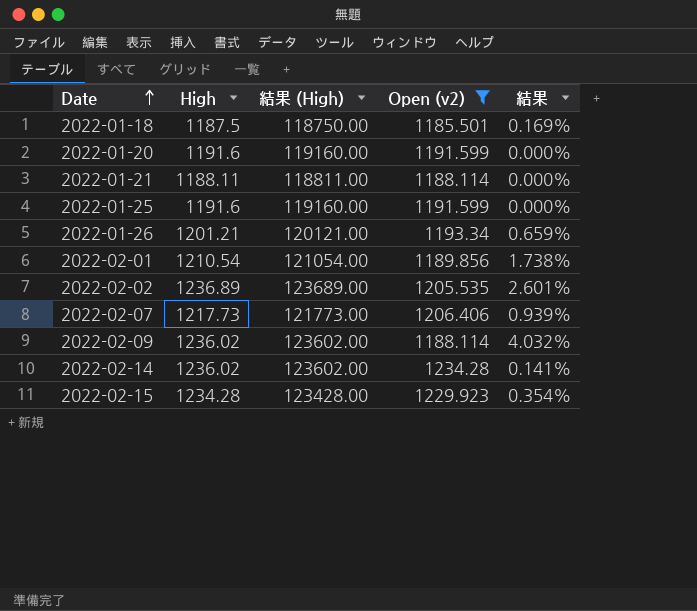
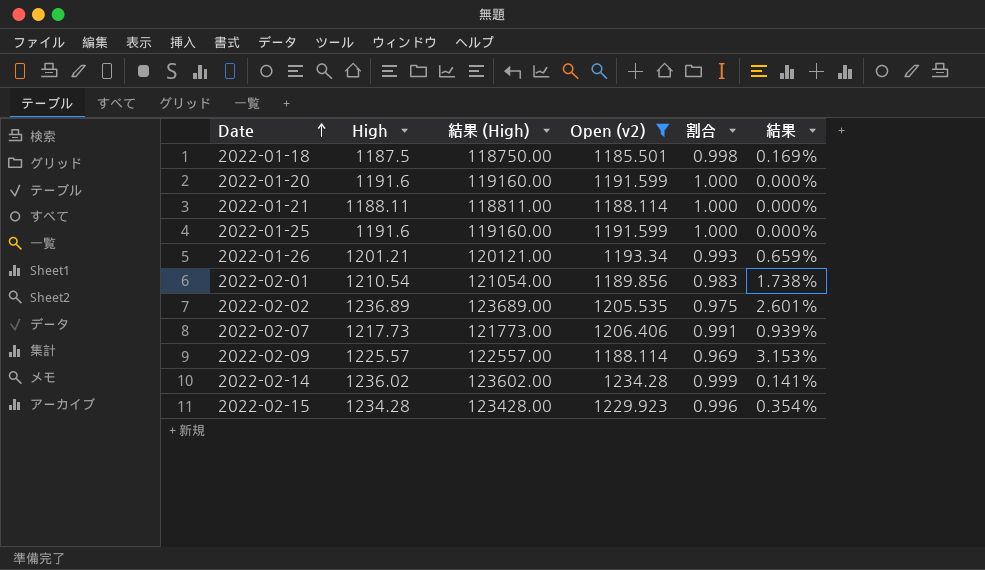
column 割合 | formula: none -> [Open (v2)] / [High]
2022-02-09 | High: 1236.02 -> 1225.57
2022-02-09 | 結果 (High): 123602.00 -> 122557.00
2022-02-09 | 結果: 4.032% -> 3.153%

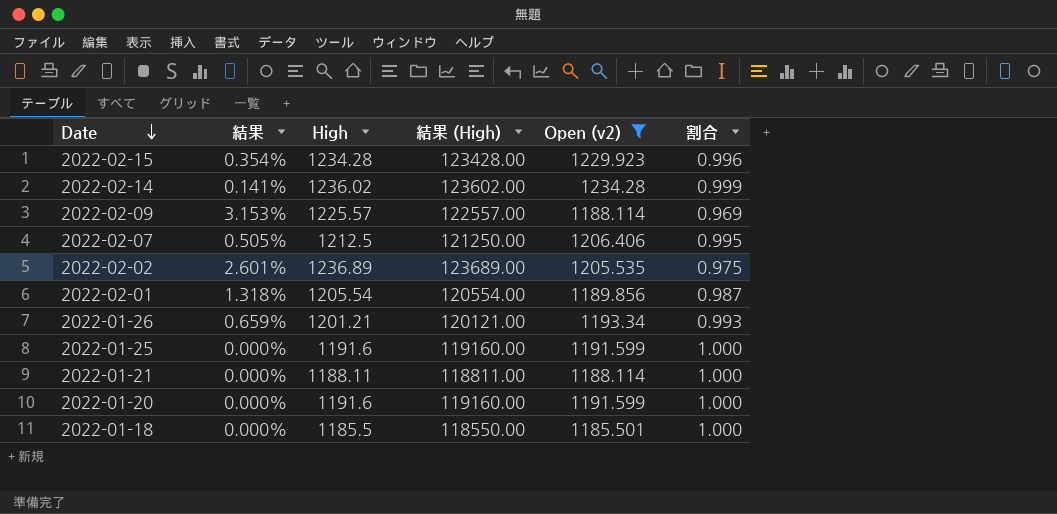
row order: Date ascending -> Date descending
column 結果 | position: 6 -> 2
2022-02-07 | 結果: 0.939% -> 0.505%
2022-02-07 | High: 1217.73 -> 1212.5
2022-02-07 | 結果 (High): 121773.00 -> 121250.00
2022-02-07 | 割合: 0.991 -> 0.995
2022-02-01 | 結果: 1.738% -> 1.318%
2022-02-01 | High: 1210.54 -> 1205.54
2022-02-01 | 結果 (High): 121054.00 -> 120554.00
2022-02-01 | 割合: 0.983 -> 0.987
2022-01-18 | 結果: 0.169% -> 0.000%
2022-01-18 | High: 1187.5 -> 1185.5
2022-01-18 | 結果 (High): 118750.00 -> 118550.00
2022-01-18 | 割合: 0.998 -> 1.000

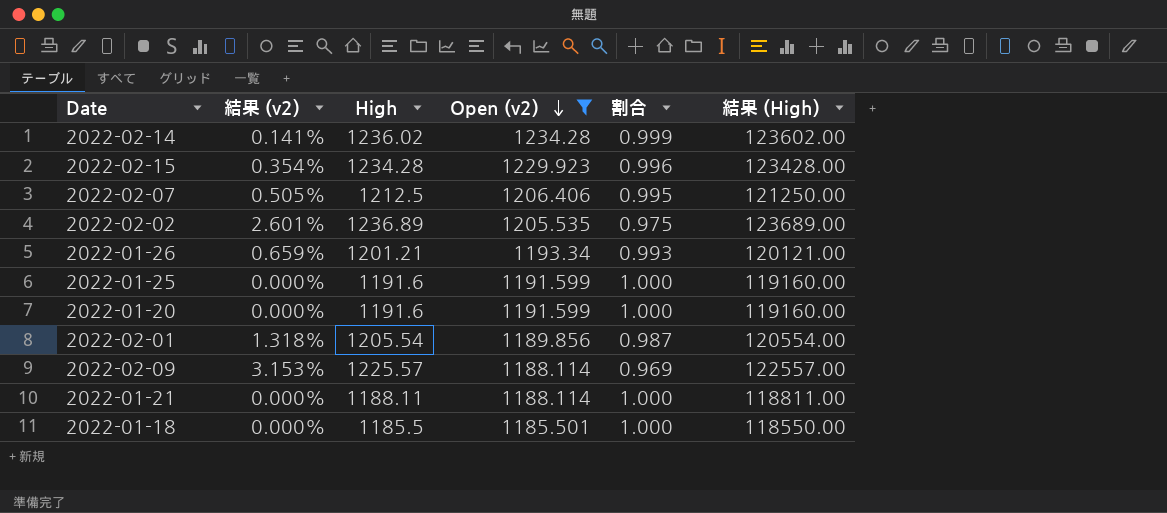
row order: Date descending -> Open (v2) descending
column name: 結果 -> 結果 (v2)
column 結果 (High) | position: 4 -> 6

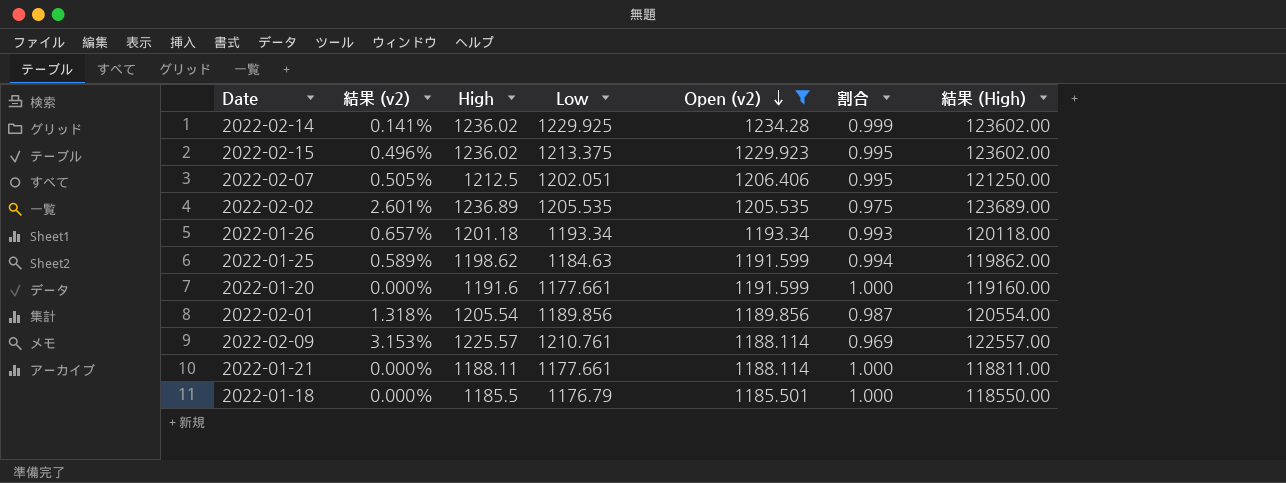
column Low | position: none -> 4
2022-02-15 | 結果 (v2): 0.354% -> 0.496%
2022-02-15 | High: 1234.28 -> 1236.02
2022-02-15 | 割合: 0.996 -> 0.995
2022-02-15 | 結果 (High): 123428.00 -> 123602.00
2022-01-26 | 結果 (v2): 0.659% -> 0.657%
2022-01-26 | High: 1201.21 -> 1201.18
2022-01-26 | 結果 (High): 120121.00 -> 120118.00
2022-01-25 | 結果 (v2): 0.000% -> 0.589%
2022-01-25 | High: 1191.6 -> 1198.62
2022-01-25 | 割合: 1.000 -> 0.994
2022-01-25 | 結果 (High): 119160.00 -> 119862.00

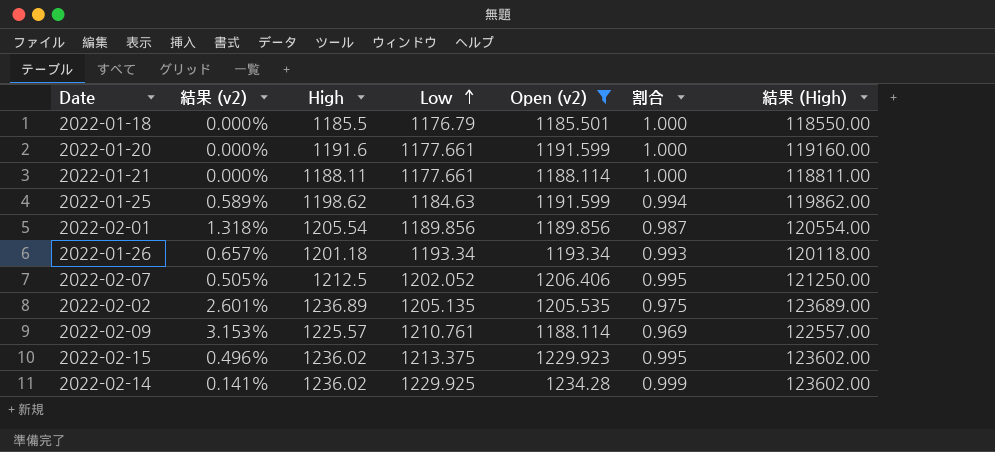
row order: Open (v2) descending -> Low ascending
2022-02-07 | Low: 1202.051 -> 1202.052
2022-02-02 | Low: 1205.535 -> 1205.135

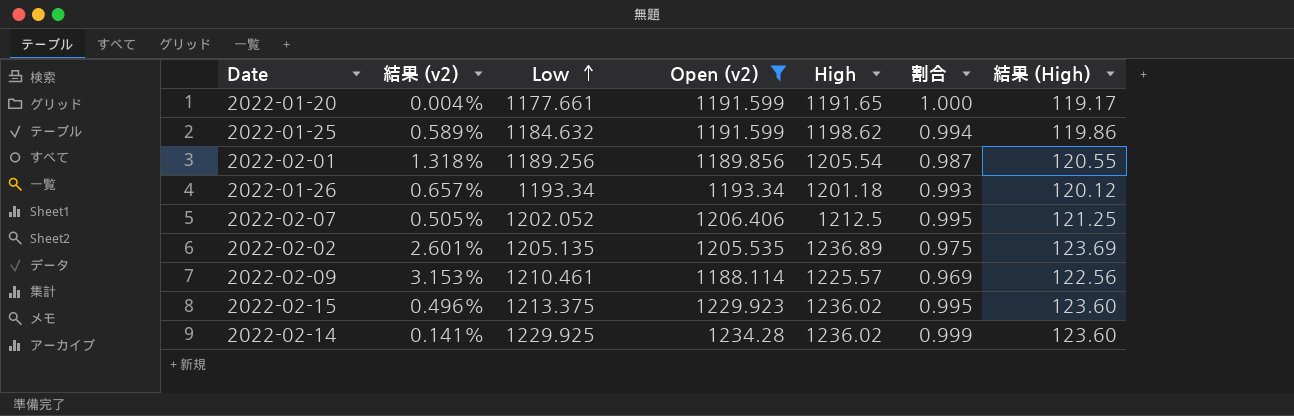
column High | position: 3 -> 5
column 結果 (High) | formula: [High] * 100 -> [High] * 0.1
row 2022-01-18: 0.000% | 1185.5 | 1176.79 | 1185.501 | 1.000 | 118550.00 -> none
row 2022-01-21: 0.000% | 1188.11 | 1177.661 | 1188.114 | 1.000 | 118811.00 -> none
2022-01-20 | 結果 (v2): 0.000% -> 0.004%
2022-01-20 | High: 1191.6 -> 1191.65
2022-01-25 | Low: 1184.63 -> 1184.632
2022-02-01 | Low: 1189.856 -> 1189.256
2022-02-09 | Low: 1210.761 -> 1210.461

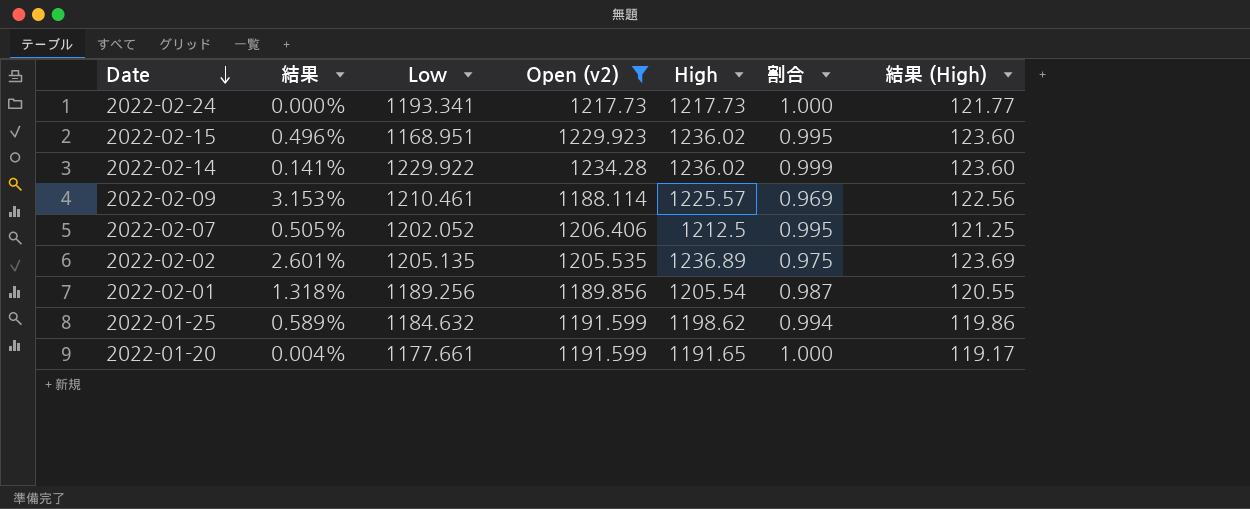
row order: Low ascending -> Date descending
column name: 結果 (v2) -> 結果
row 2022-01-26: 0.657% | 1193.34 | 1193.34 | 1201.18 | 0.993 | 120.12 -> none
row 2022-02-24: none -> 0.000% | 1193.341 | 1217.73 | 1217.73 | 1.000 | 121.77
2022-02-15 | Low: 1213.375 -> 1168.951
2022-02-14 | Low: 1229.925 -> 1229.922

